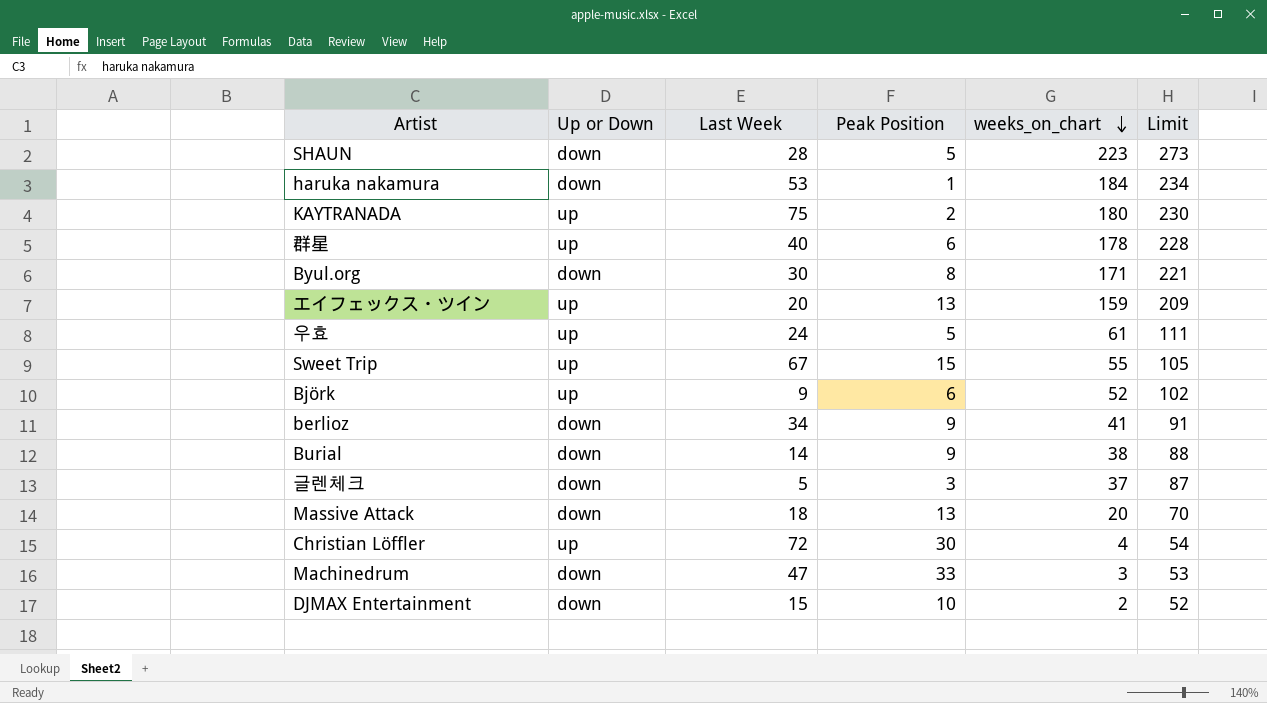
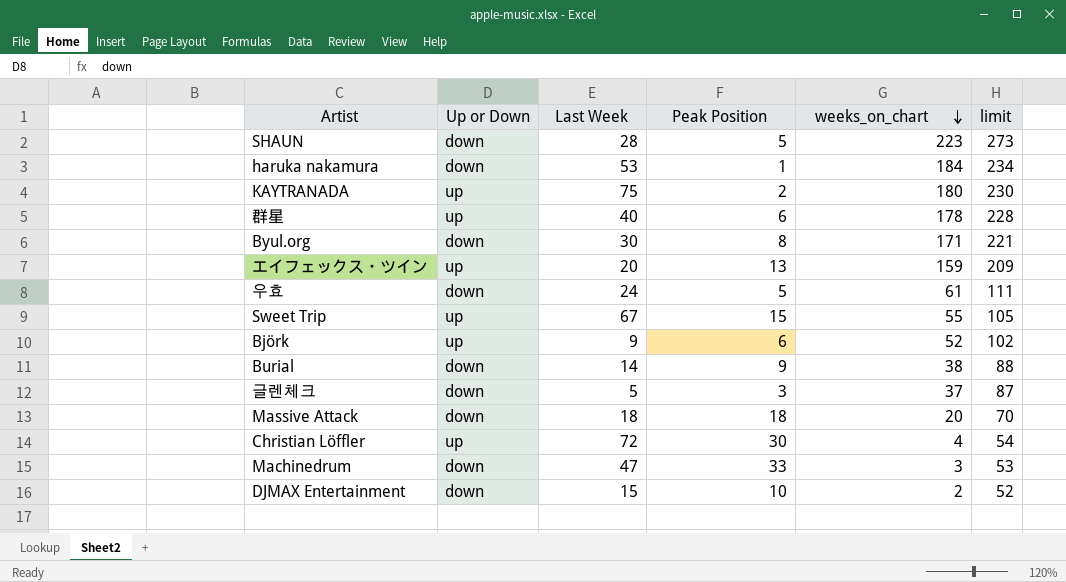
column name: Limit -> limit
row berlioz: down | 34 | 9 | 41 | 91 -> none
우효 | Up or Down: up -> down
Massive Attack | Peak Position: 13 -> 18

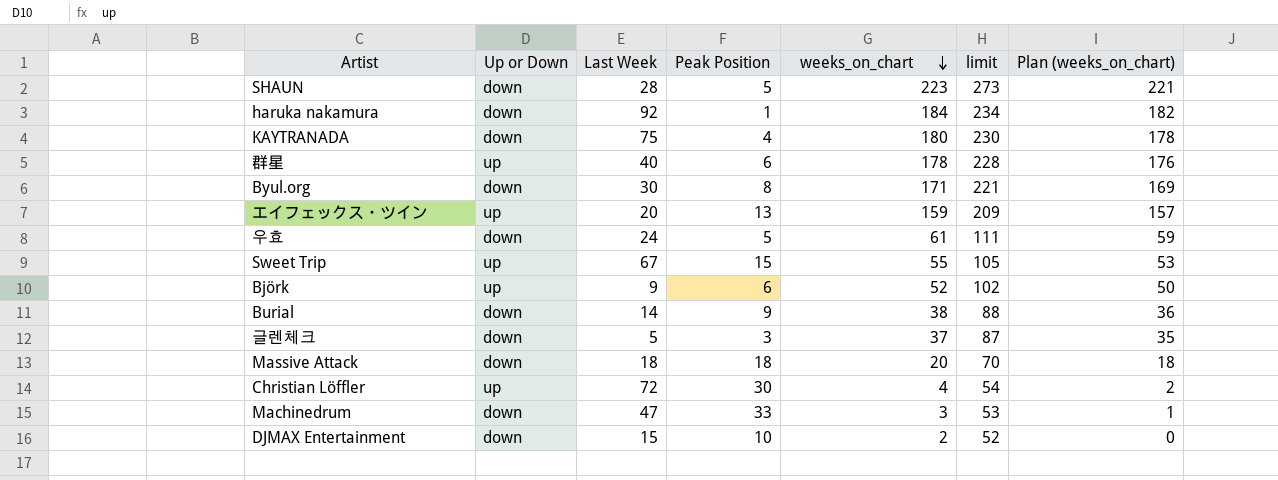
column Plan (weeks_on_chart) | formula: none -> [weeks_on_chart] - 2
haruka nakamura | Last Week: 53 -> 92
KAYTRANADA | Up or Down: up -> down
KAYTRANADA | Peak Position: 2 -> 4

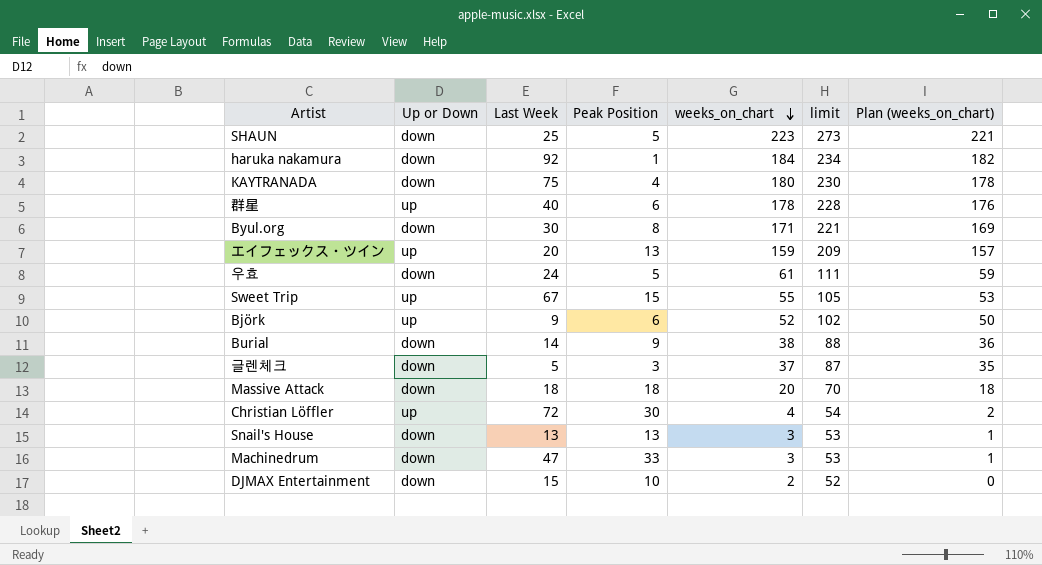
SHAUN | Last Week: 28 -> 25
row Snail's House: none -> down | 13 | 13 | 3 | 53 | 1

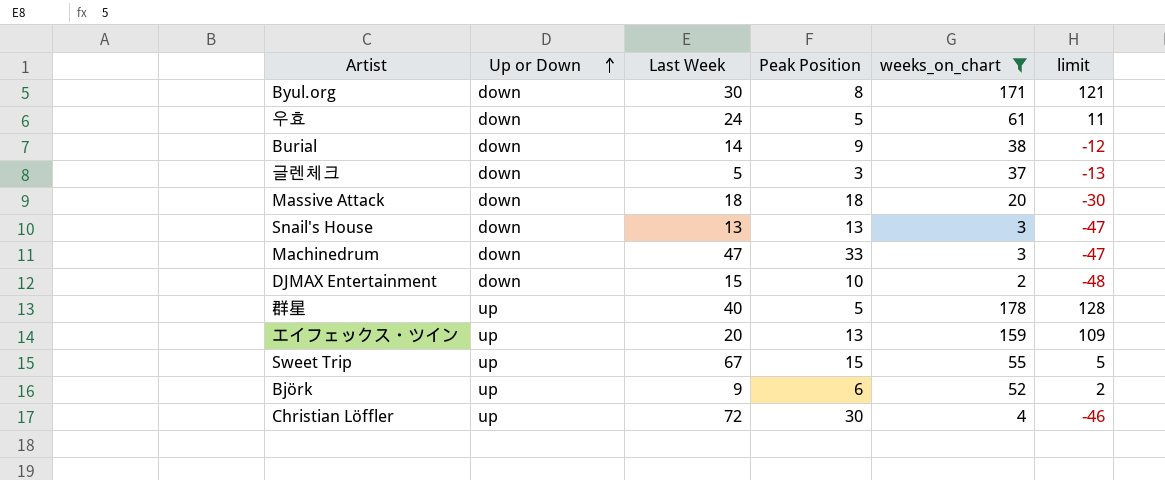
filter: none -> weeks_on_chart <= 178
row order: weeks_on_chart descending -> Up or Down ascending
column Plan (weeks_on_chart) | formula: [weeks_on_chart] - 2 -> none
column limit | formula: [weeks_on_chart] + 50 -> [weeks_on_chart] - 50
群星 | Peak Position: 6 -> 5

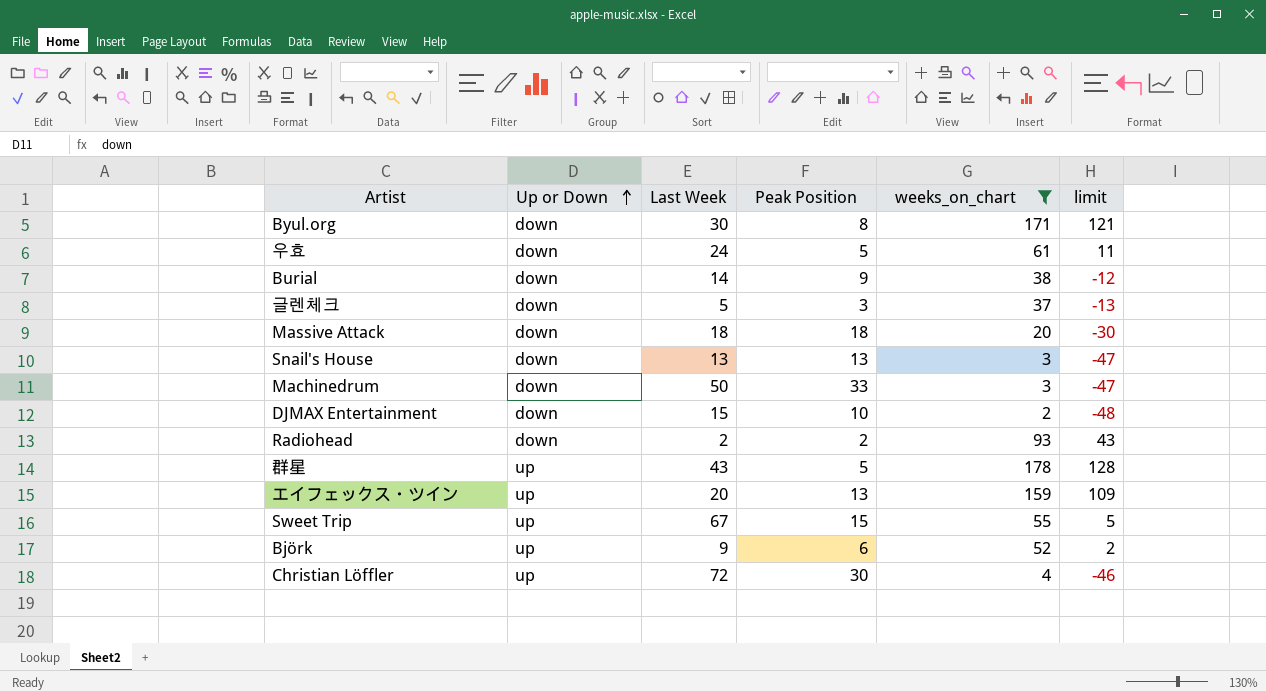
Machinedrum | Last Week: 47 -> 50
row Radiohead: none -> down | 2 | 2 | 93 | 43
群星 | Last Week: 40 -> 43

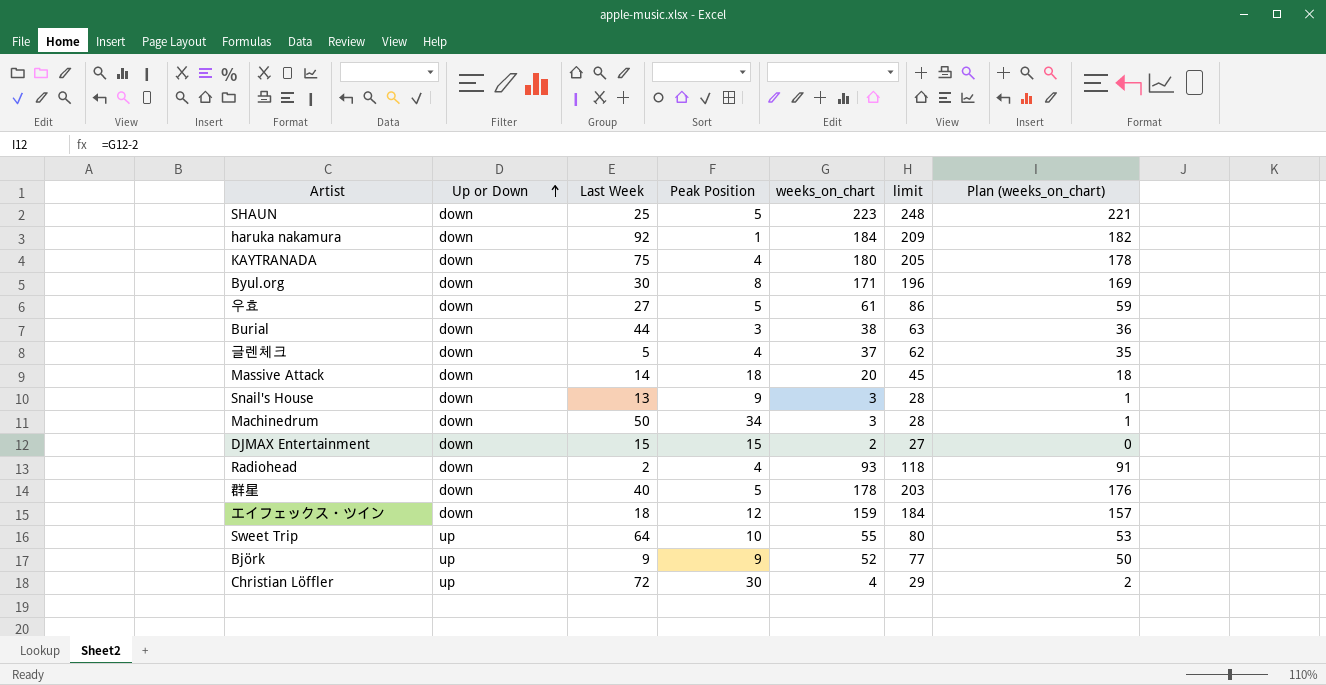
filter: weeks_on_chart <= 178 -> none
column limit | formula: [weeks_on_chart] - 50 -> [weeks_on_chart] + 25
column Plan (weeks_on_chart) | formula: none -> [weeks_on_chart] - 2
우효 | Last Week: 24 -> 27
Burial | Last Week: 14 -> 44
Burial | Peak Position: 9 -> 3
글렌체크 | Peak Position: 3 -> 4
Massive Attack | Last Week: 18 -> 14
Snail's House | Peak Position: 13 -> 9
Machinedrum | Peak Position: 33 -> 34
DJMAX Entertainment | Peak Position: 10 -> 15
Radiohead | Peak Position: 2 -> 4
群星 | Up or Down: up -> down
群星 | Last Week: 43 -> 40
エイフェックス・ツイン | Up or Down: up -> down
エイフェックス・ツイン | Last Week: 20 -> 18
エイフェックス・ツイン | Peak Position: 13 -> 12
Sweet Trip | Last Week: 67 -> 64
Sweet Trip | Peak Position: 15 -> 10
Björk | Peak Position: 6 -> 9

